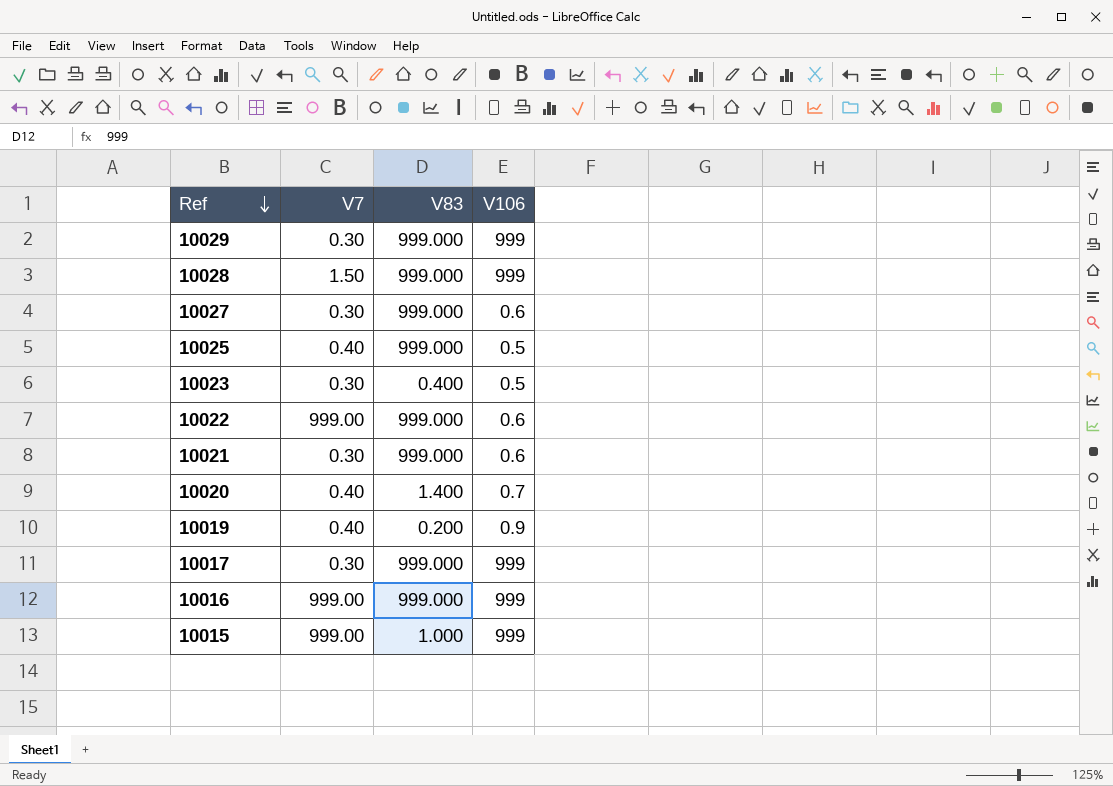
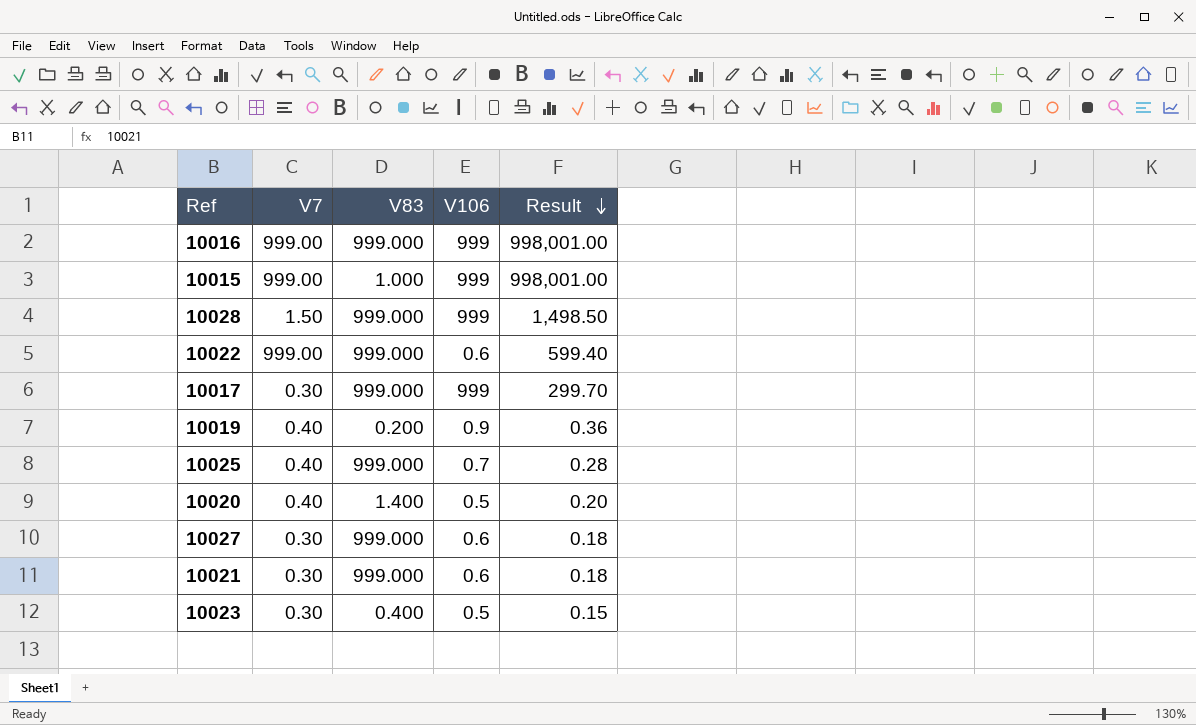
row order: Ref descending -> Result descending
column Result | formula: none -> [V7] * [V106]
row 10029: 0.30 | 999.000 | 999 -> none
10025 | V106: 0.5 -> 0.7
10020 | V106: 0.7 -> 0.5

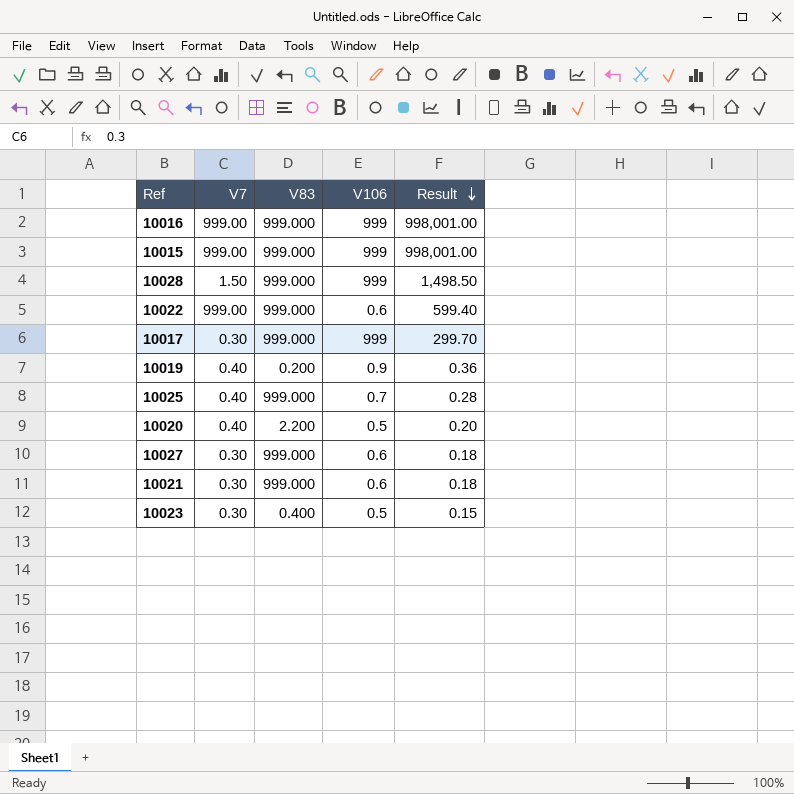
10015 | V83: 1.000 -> 999.000
10020 | V83: 1.400 -> 2.200

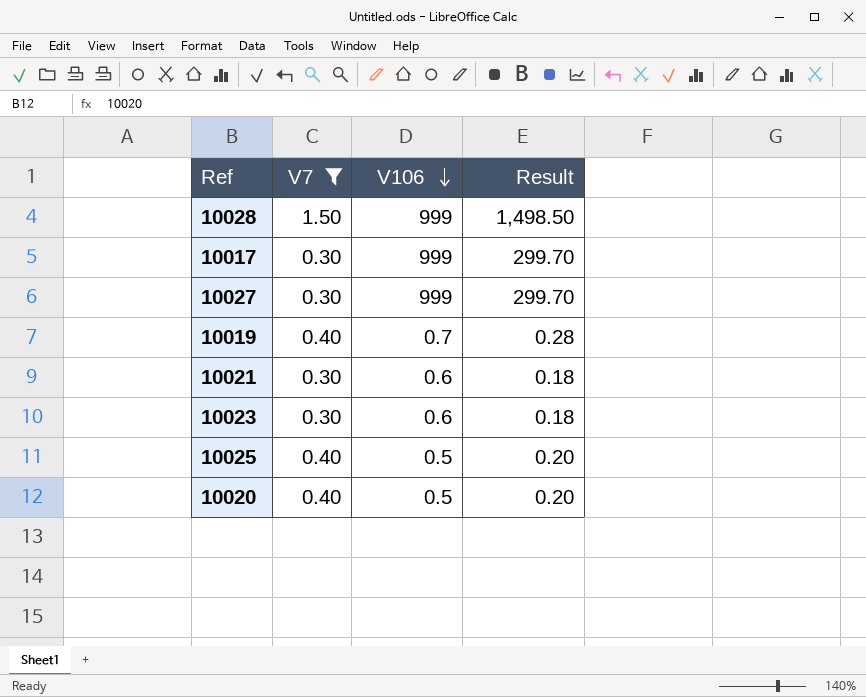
filter: none -> V7 != 999.00
row order: Result descending -> V106 descending
column V83 | position: 3 -> none
10027 | V106: 0.6 -> 999
10027 | Result: 0.18 -> 299.70
10019 | V106: 0.9 -> 0.7
10019 | Result: 0.36 -> 0.28
10023 | V106: 0.5 -> 0.6
10023 | Result: 0.15 -> 0.18
10025 | V106: 0.7 -> 0.5
10025 | Result: 0.28 -> 0.20

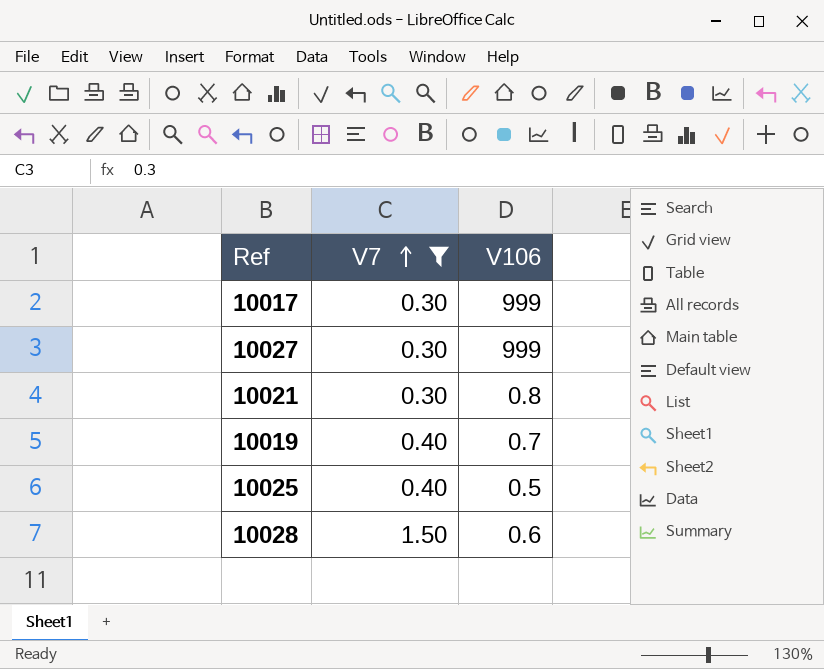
row order: V106 descending -> V7 ascending
column Result | formula: [V7] * [V106] -> none
row 10023: 0.30 | 0.6 | 0.18 -> none
row 10020: 0.40 | 0.5 | 0.20 -> none
10021 | V106: 0.6 -> 0.8
10028 | V106: 999 -> 0.6

